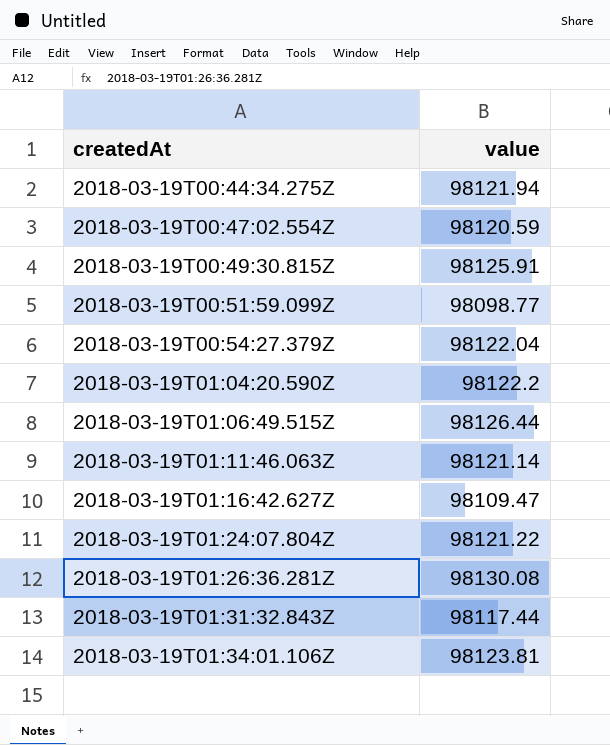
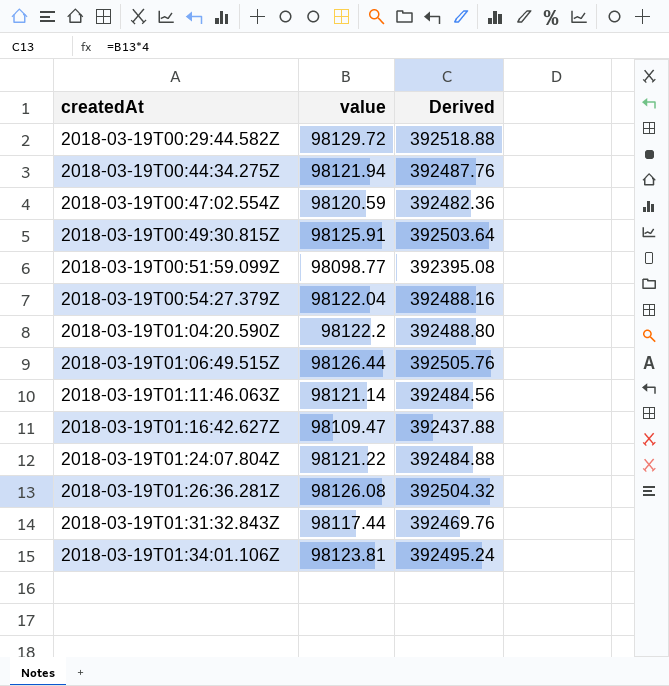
column Derived | formula: none -> [value] * 4
row 2018-03-19T00:29:44.582Z: none -> 98129.72 | 392518.88
2018-03-19T01:26:36.281Z | value: 98130.08 -> 98126.08

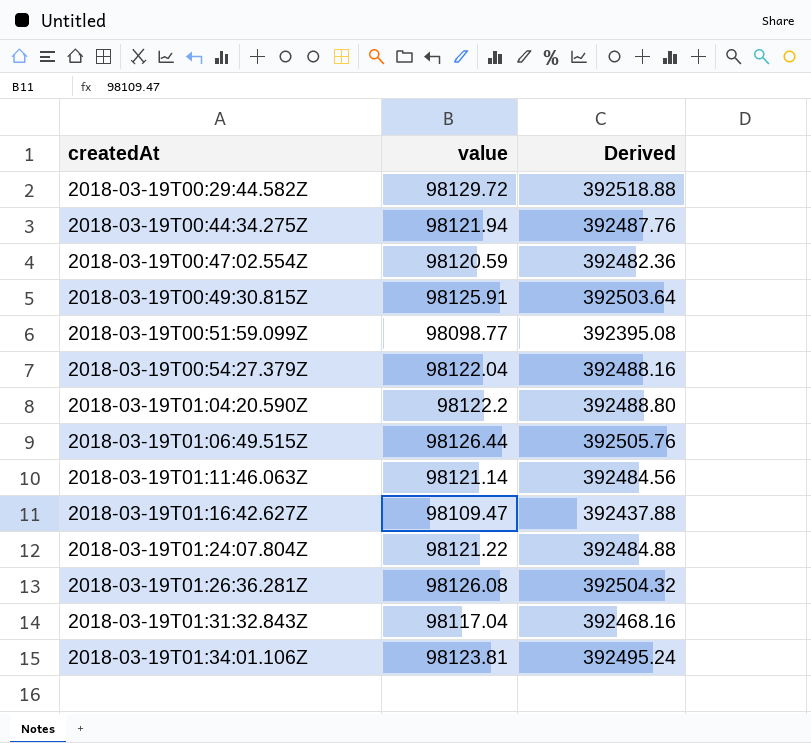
2018-03-19T01:31:32.843Z | value: 98117.44 -> 98117.04
2018-03-19T01:31:32.843Z | Derived: 392469.76 -> 392468.16

